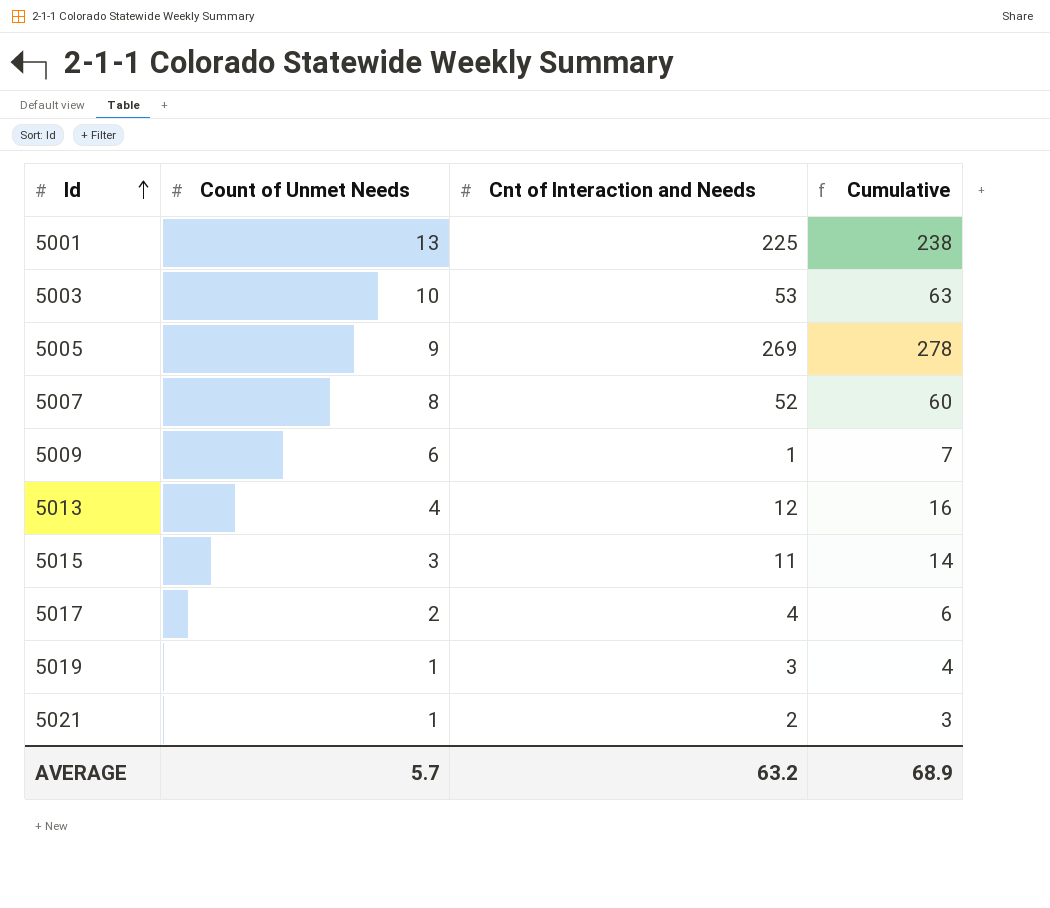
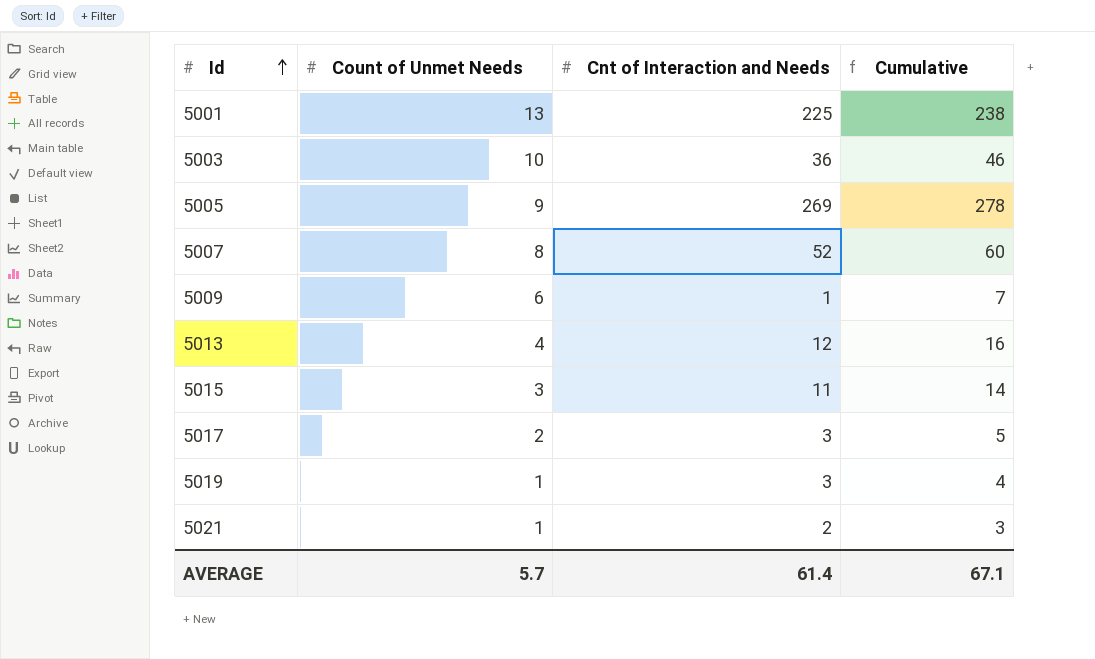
5003 | Cnt of Interaction and Needs: 53 -> 36
5003 | Cumulative: 63 -> 46
5017 | Cnt of Interaction and Needs: 4 -> 3
5017 | Cumulative: 6 -> 5
AVERAGE | Cnt of Interaction and Needs: 63.2 -> 61.4
AVERAGE | Cumulative: 68.9 -> 67.1

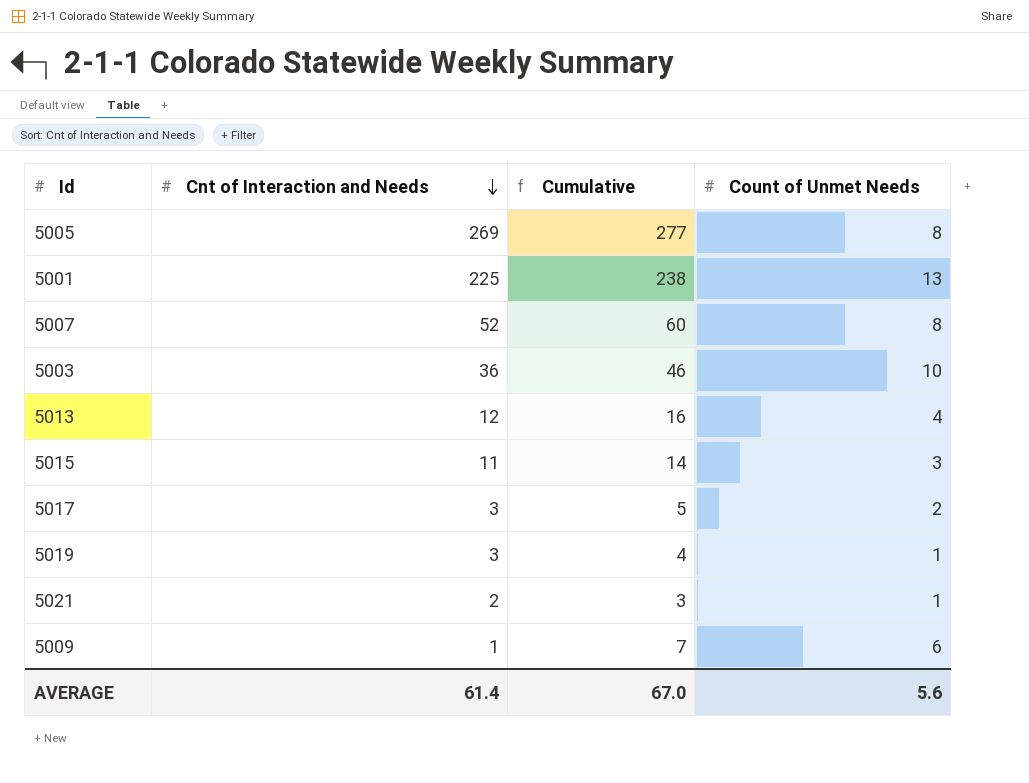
row order: Id ascending -> Cnt of Interaction and Needs descending
column Count of Unmet Needs | position: 2 -> 4
5005 | Cumulative: 278 -> 277
5005 | Count of Unmet Needs: 9 -> 8
AVERAGE | Cumulative: 67.1 -> 67.0
AVERAGE | Count of Unmet Needs: 5.7 -> 5.6

